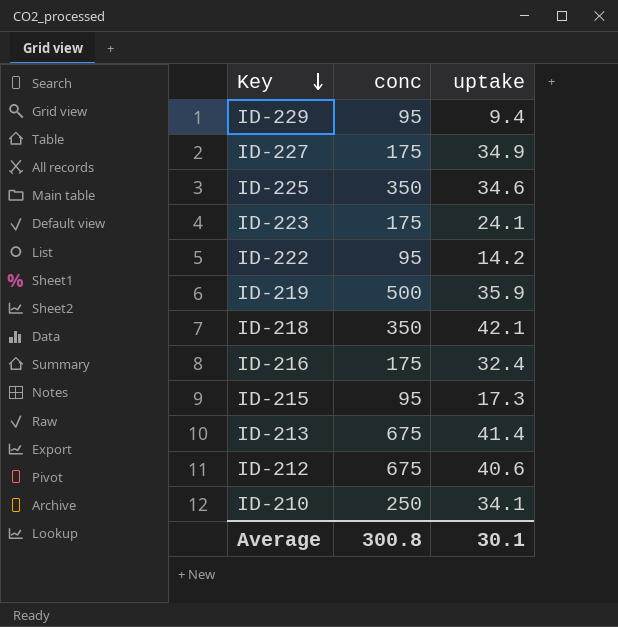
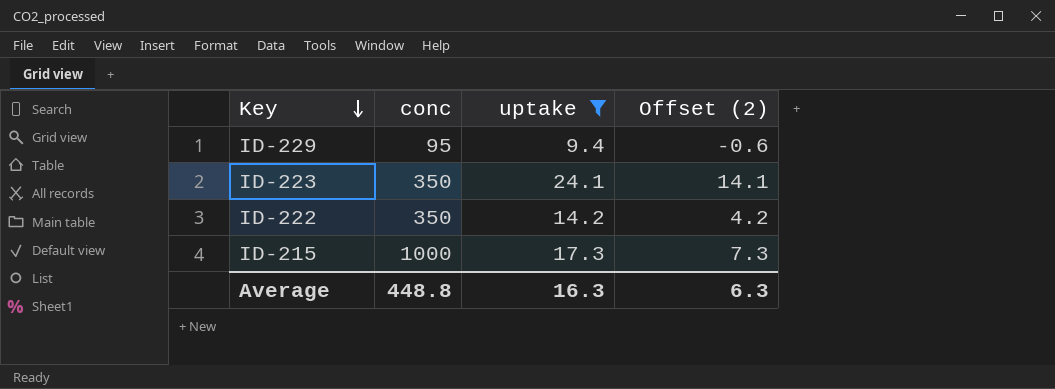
filter: none -> uptake <= 24.1
column Offset (2) | formula: none -> [uptake] - 10
ID-223 | conc: 175 -> 350
ID-222 | conc: 95 -> 350
ID-215 | conc: 95 -> 1000
Average | conc: 300.8 -> 448.8
Average | uptake: 30.1 -> 16.3

